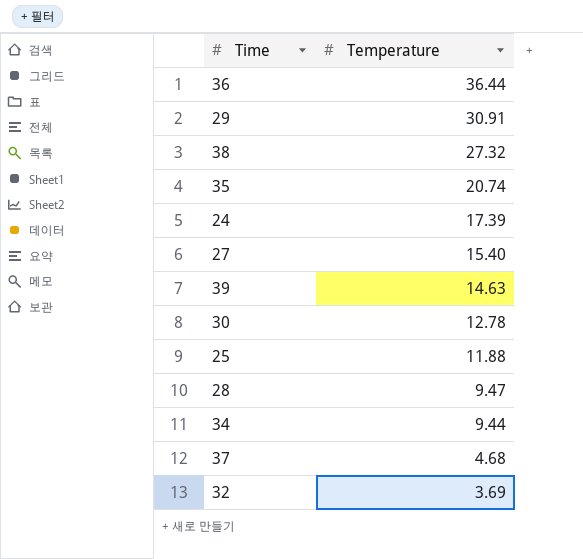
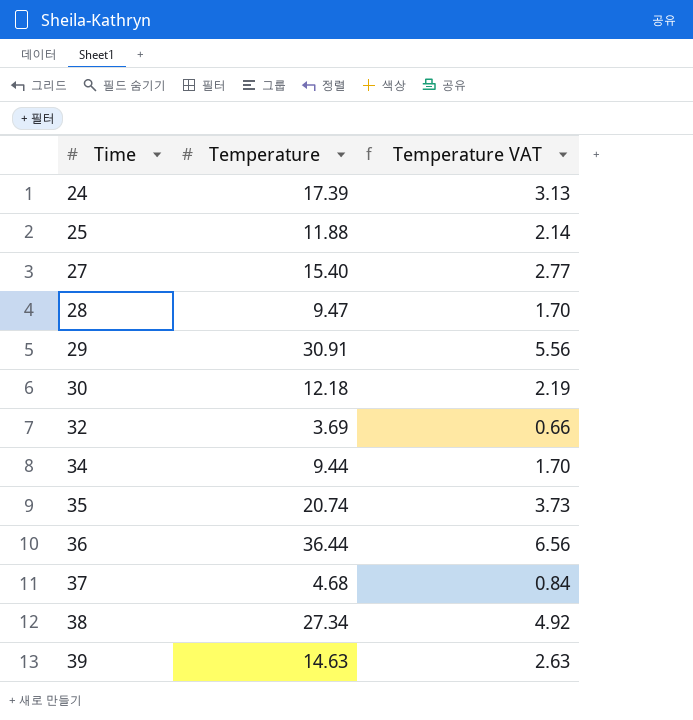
row order: Temperature descending -> Time ascending
column Temperature VAT | formula: none -> [Temperature] * 0.18
30 | Temperature: 12.78 -> 12.18
38 | Temperature: 27.32 -> 27.34

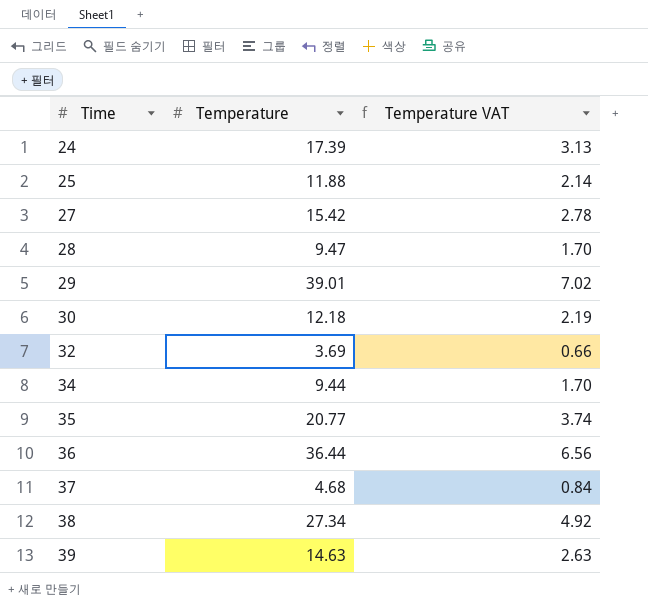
27 | Temperature: 15.40 -> 15.42
27 | Temperature VAT: 2.77 -> 2.78
29 | Temperature: 30.91 -> 39.01
29 | Temperature VAT: 5.56 -> 7.02
35 | Temperature: 20.74 -> 20.77
35 | Temperature VAT: 3.73 -> 3.74

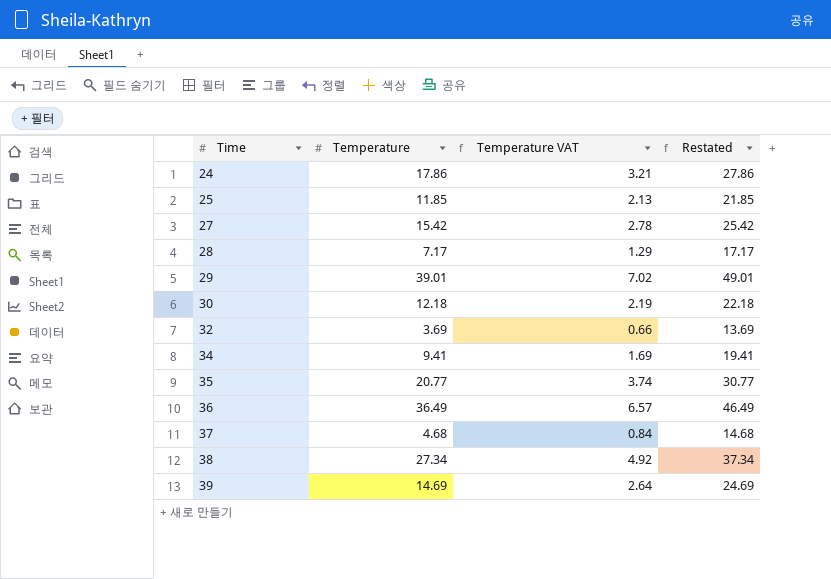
column Restated | formula: none -> [Temperature] + 10
24 | Temperature: 17.39 -> 17.86
24 | Temperature VAT: 3.13 -> 3.21
25 | Temperature: 11.88 -> 11.85
25 | Temperature VAT: 2.14 -> 2.13
28 | Temperature: 9.47 -> 7.17
28 | Temperature VAT: 1.70 -> 1.29
34 | Temperature: 9.44 -> 9.41
34 | Temperature VAT: 1.70 -> 1.69
36 | Temperature: 36.44 -> 36.49
36 | Temperature VAT: 6.56 -> 6.57
39 | Temperature: 14.63 -> 14.69
39 | Temperature VAT: 2.63 -> 2.64

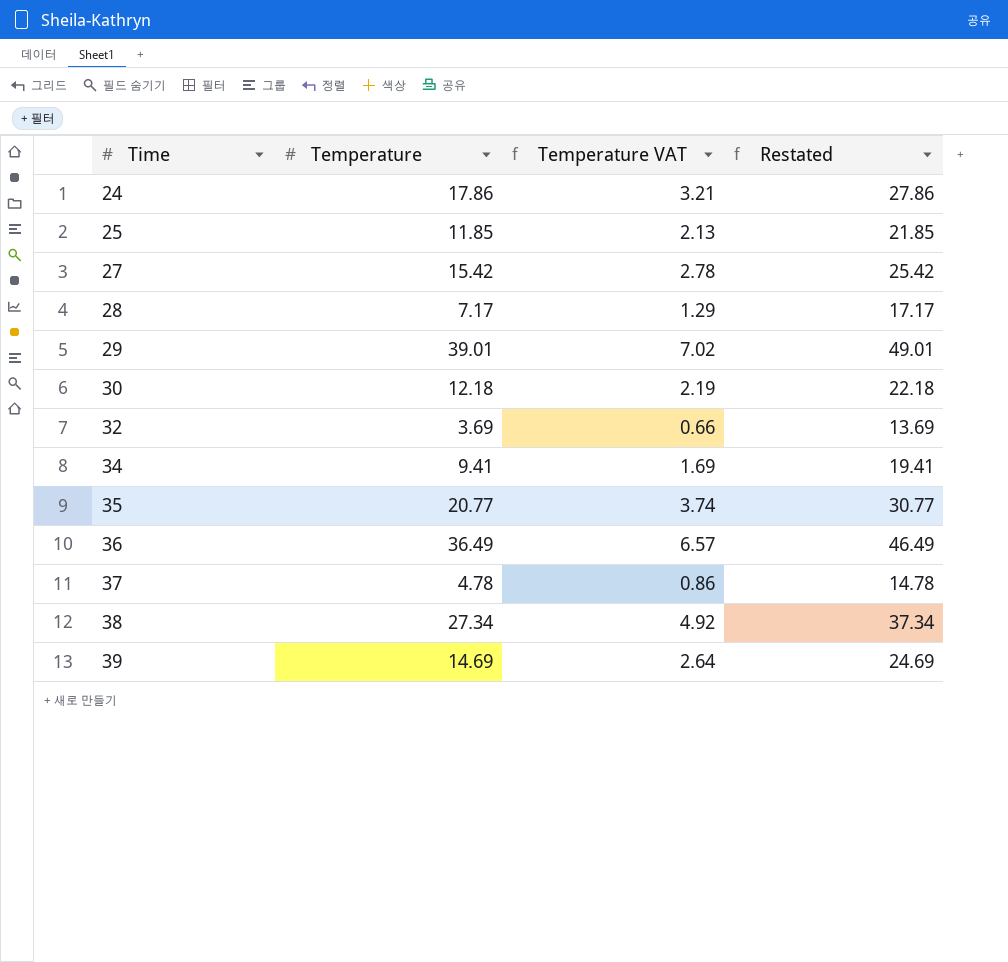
37 | Temperature: 4.68 -> 4.78
37 | Temperature VAT: 0.84 -> 0.86
37 | Restated: 14.68 -> 14.78

